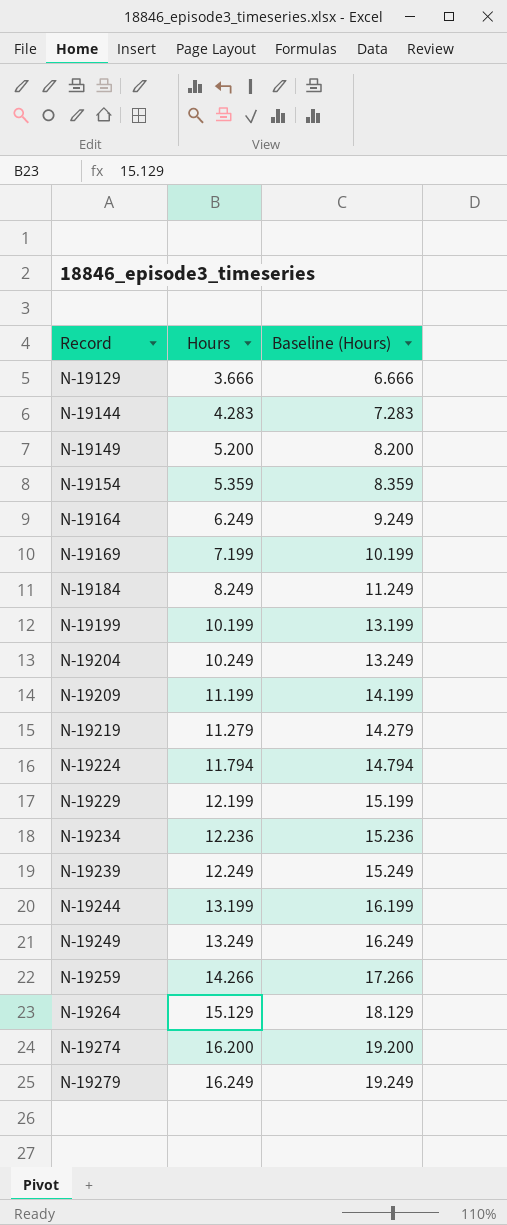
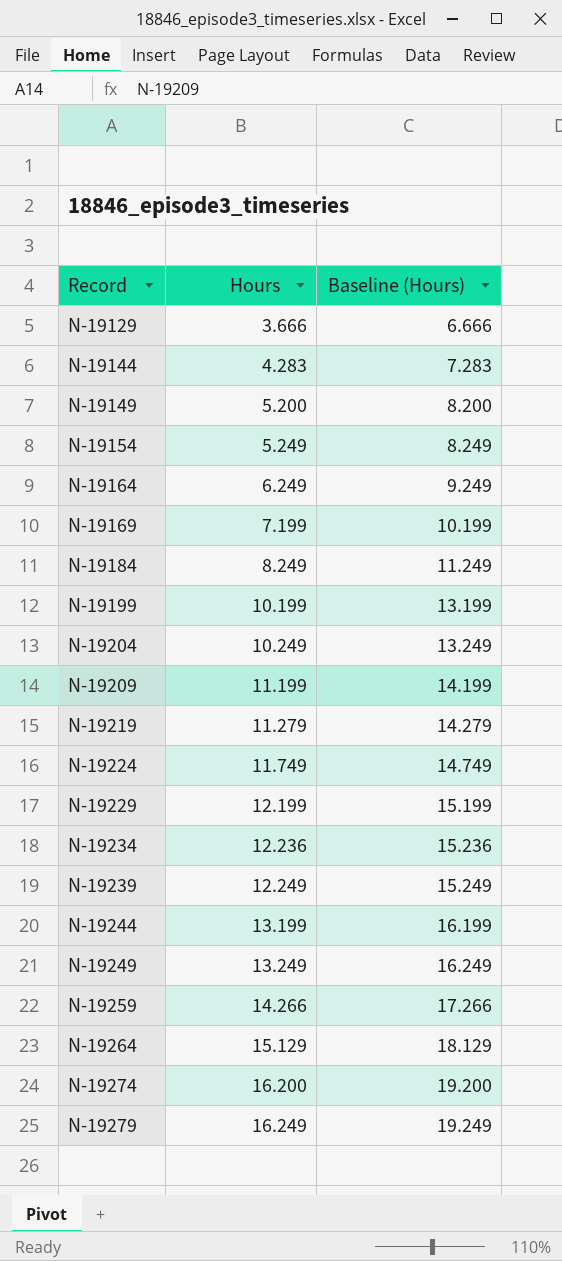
N-19154 | Hours: 5.359 -> 5.249
N-19154 | Baseline (Hours): 8.359 -> 8.249
N-19224 | Hours: 11.794 -> 11.749
N-19224 | Baseline (Hours): 14.794 -> 14.749

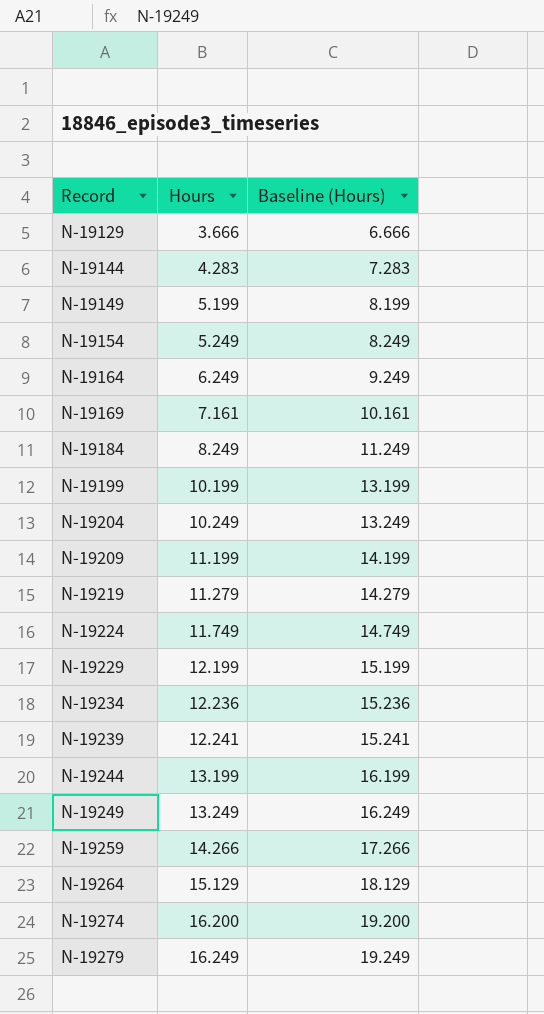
N-19149 | Hours: 5.200 -> 5.199
N-19149 | Baseline (Hours): 8.200 -> 8.199
N-19169 | Hours: 7.199 -> 7.161
N-19169 | Baseline (Hours): 10.199 -> 10.161
N-19239 | Hours: 12.249 -> 12.241
N-19239 | Baseline (Hours): 15.249 -> 15.241

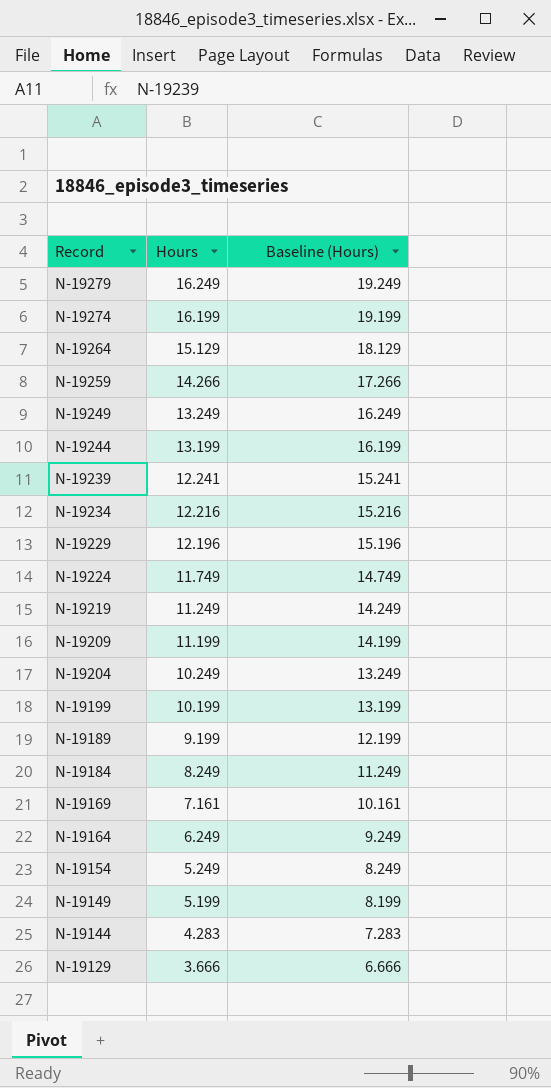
row order: Record ascending -> Record descending
N-19274 | Hours: 16.200 -> 16.199
N-19274 | Baseline (Hours): 19.200 -> 19.199
N-19234 | Hours: 12.236 -> 12.216
N-19234 | Baseline (Hours): 15.236 -> 15.216
N-19229 | Hours: 12.199 -> 12.196
N-19229 | Baseline (Hours): 15.199 -> 15.196
N-19219 | Hours: 11.279 -> 11.249
N-19219 | Baseline (Hours): 14.279 -> 14.249
row N-19189: none -> 9.199 | 12.199

